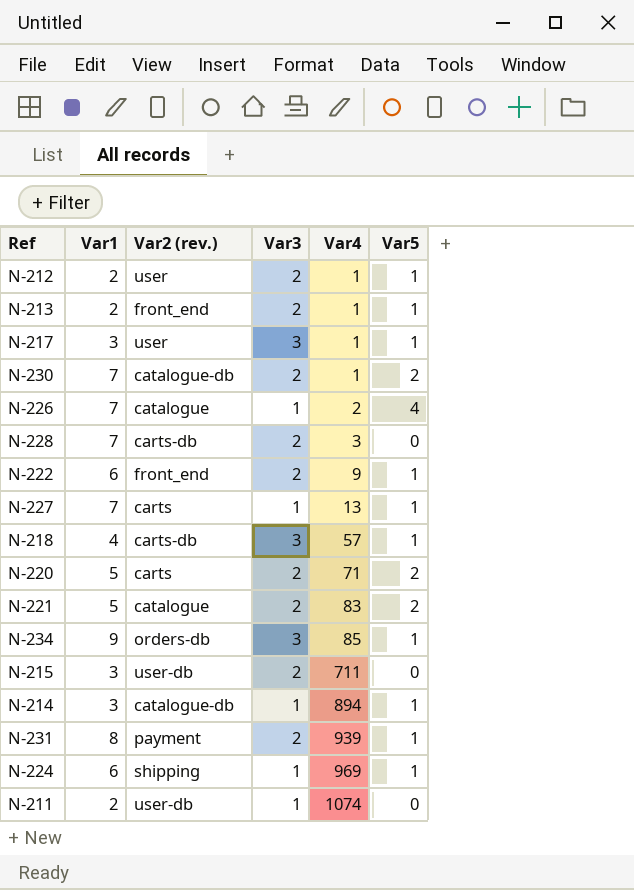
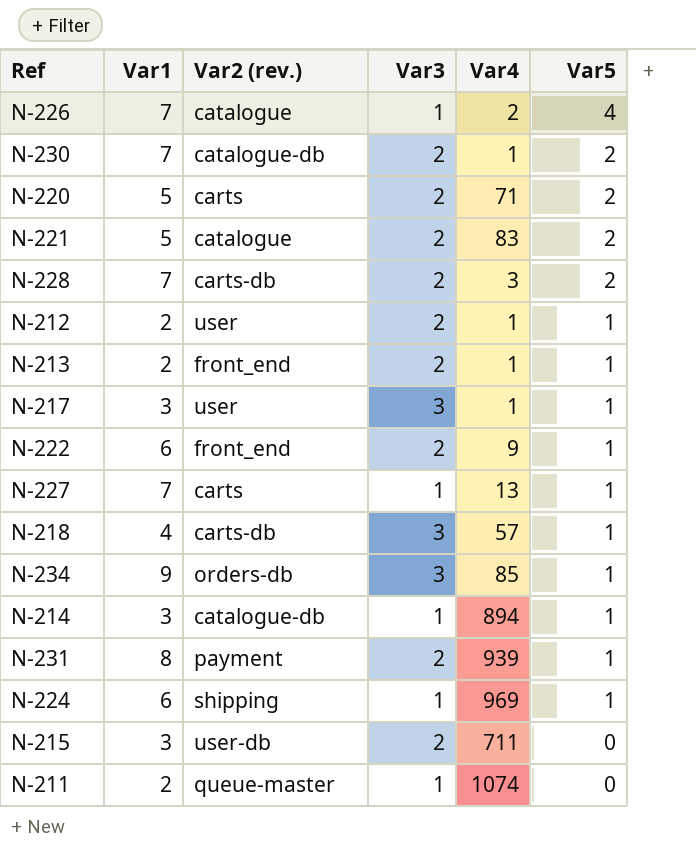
row order: Var4 ascending -> Var5 descending
N-228 | Var5: 0 -> 2
N-211 | Var2 (rev.): user-db -> queue-master

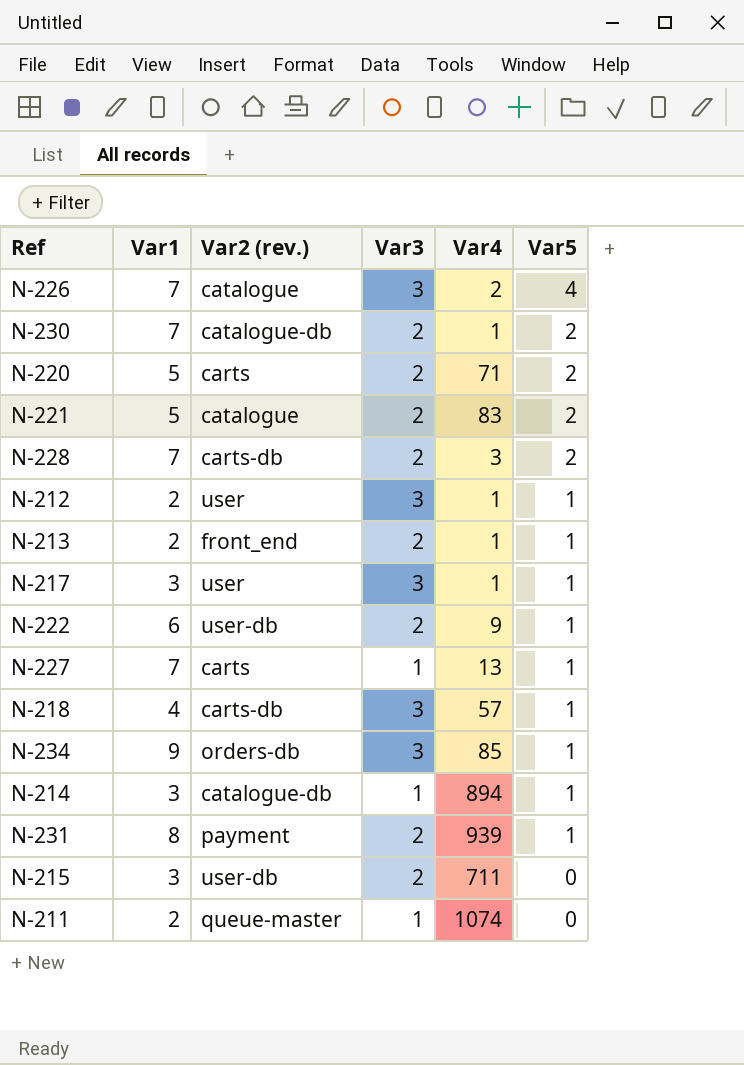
row N-224: 6 | shipping | 1 | 969 | 1 -> none
N-226 | Var3: 1 -> 3
N-212 | Var3: 2 -> 3
N-222 | Var2 (rev.): front_end -> user-db

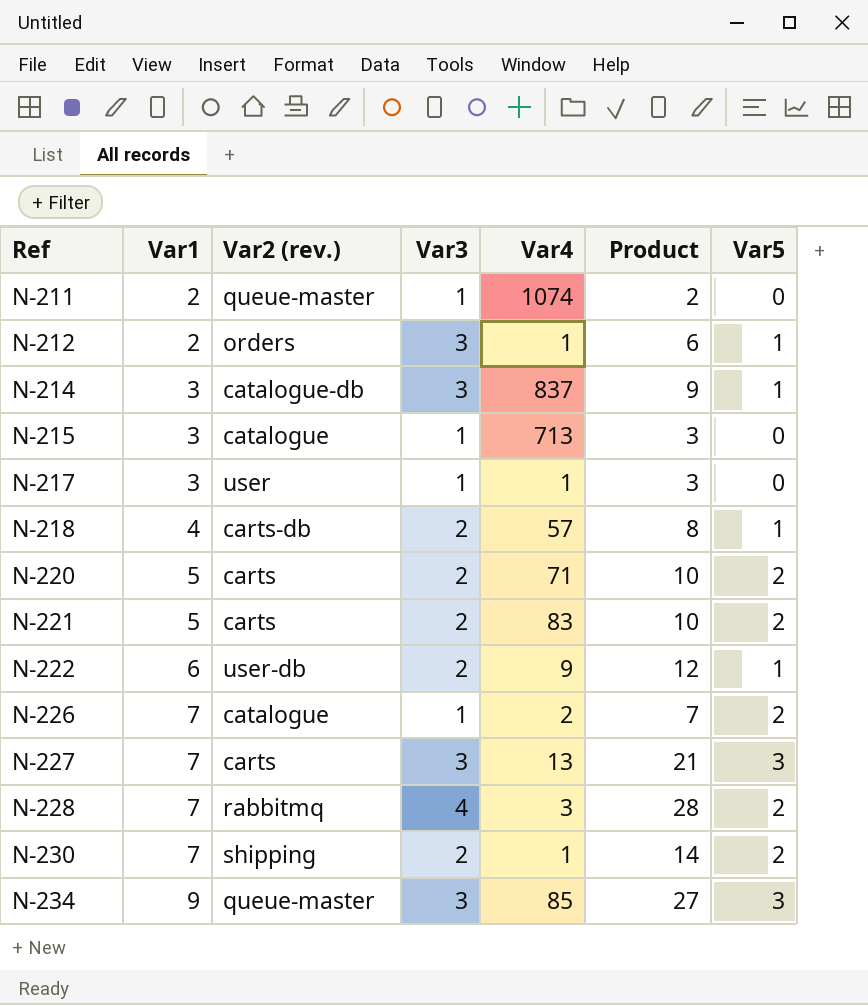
row order: Var5 descending -> Ref ascending
column Product | formula: none -> [Var1] * [Var3]
row N-213: 2 | front_end | 2 | 1 | 1 -> none
row N-231: 8 | payment | 2 | 939 | 1 -> none
N-212 | Var2 (rev.): user -> orders
N-214 | Var3: 1 -> 3
N-214 | Var4: 894 -> 837
N-215 | Var2 (rev.): user-db -> catalogue
N-215 | Var3: 2 -> 1
N-215 | Var4: 711 -> 713
N-217 | Var3: 3 -> 1
N-217 | Var5: 1 -> 0
N-218 | Var3: 3 -> 2
N-221 | Var2 (rev.): catalogue -> carts
N-226 | Var3: 3 -> 1
N-226 | Var5: 4 -> 2
N-227 | Var3: 1 -> 3
N-227 | Var5: 1 -> 3
N-228 | Var2 (rev.): carts-db -> rabbitmq
N-228 | Var3: 2 -> 4
N-230 | Var2 (rev.): catalogue-db -> shipping
N-234 | Var2 (rev.): orders-db -> queue-master
N-234 | Var5: 1 -> 3

